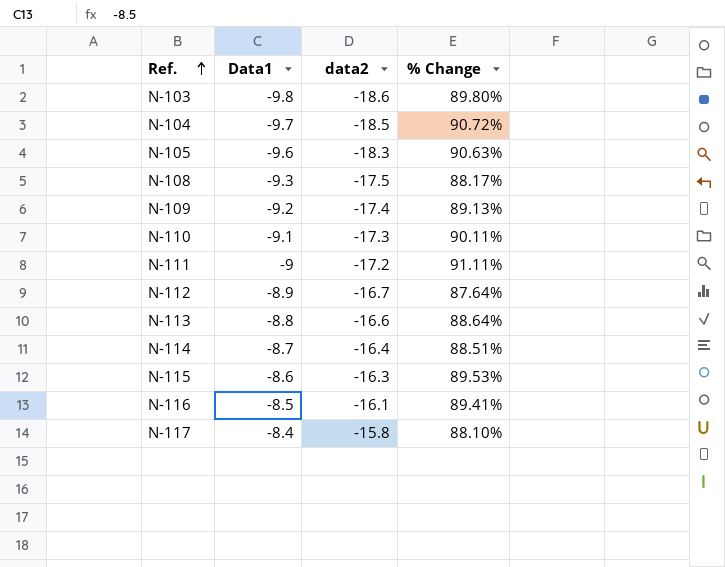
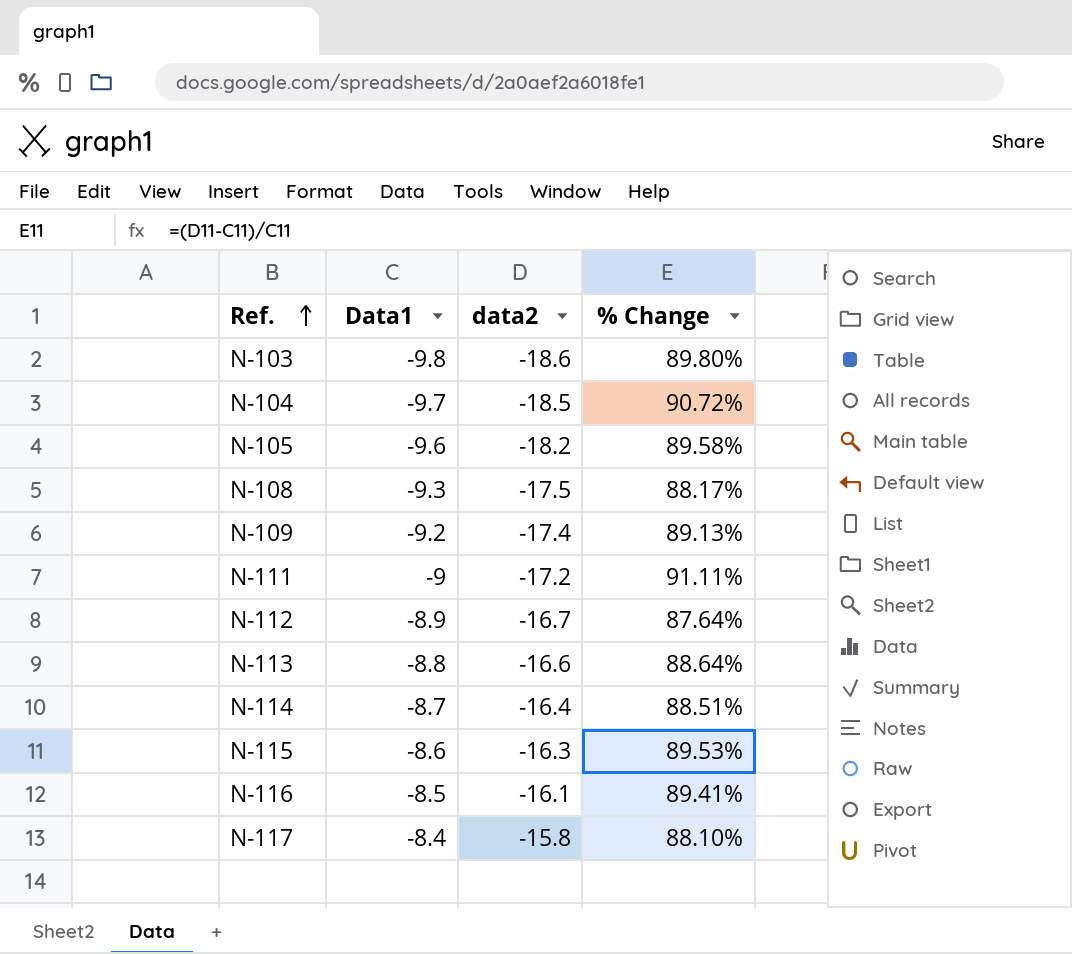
row N-110: -9.1 | -17.3 | 90.11% -> none
N-105 | data2: -18.3 -> -18.2
N-105 | % Change: 90.63% -> 89.58%

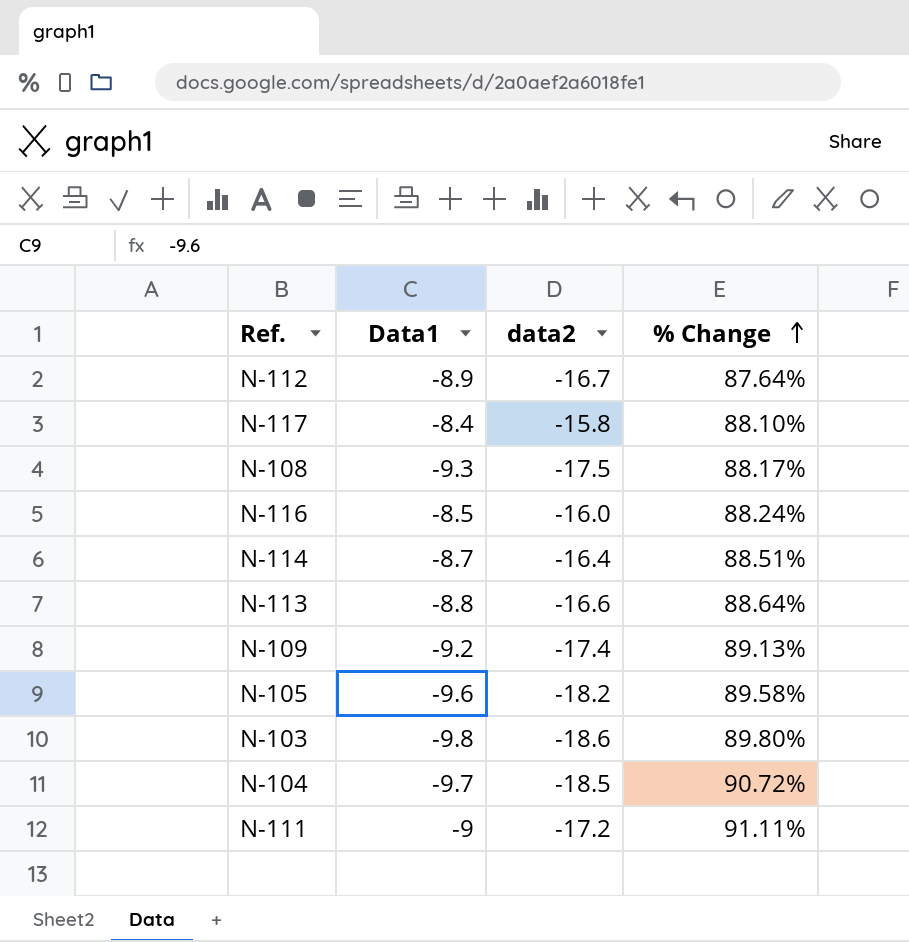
row order: Ref. ascending -> % Change ascending
row N-115: -8.6 | -16.3 | 89.53% -> none
N-116 | data2: -16.1 -> -16.0
N-116 | % Change: 89.41% -> 88.24%

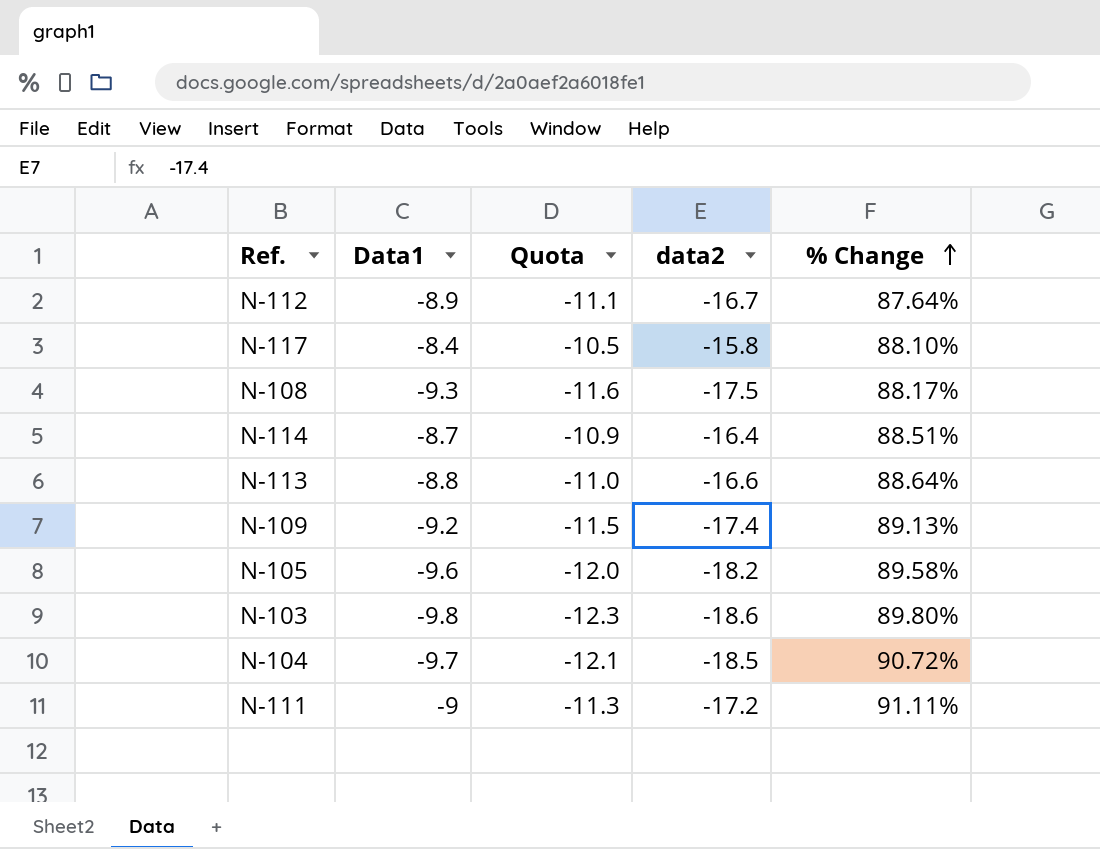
column Quota | formula: none -> [Data1] * 1.25
row N-116: -8.5 | -16.0 | 88.24% -> none

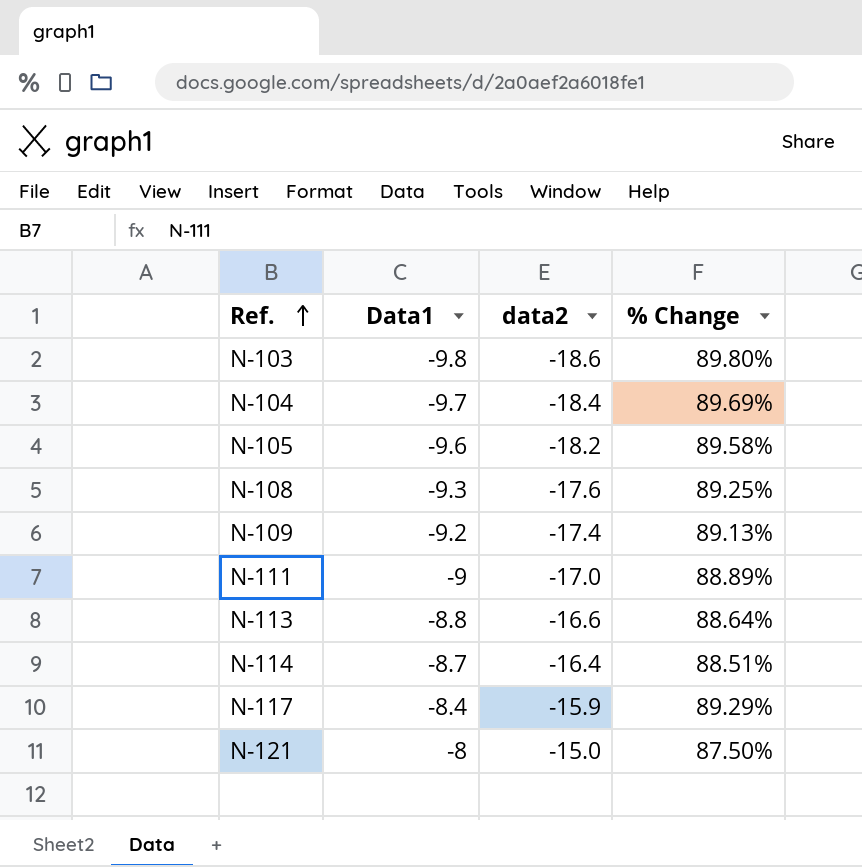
row order: % Change ascending -> Ref. ascending
column Quota | formula: [Data1] * 1.25 -> none
row N-112: -8.9 | -11.1 | -16.7 | 87.64% -> none
N-104 | data2: -18.5 -> -18.4
N-104 | % Change: 90.72% -> 89.69%
N-108 | data2: -17.5 -> -17.6
N-108 | % Change: 88.17% -> 89.25%
N-111 | data2: -17.2 -> -17.0
N-111 | % Change: 91.11% -> 88.89%
N-117 | data2: -15.8 -> -15.9
N-117 | % Change: 88.10% -> 89.29%
row N-121: none -> -8 | -15.0 | 87.50%

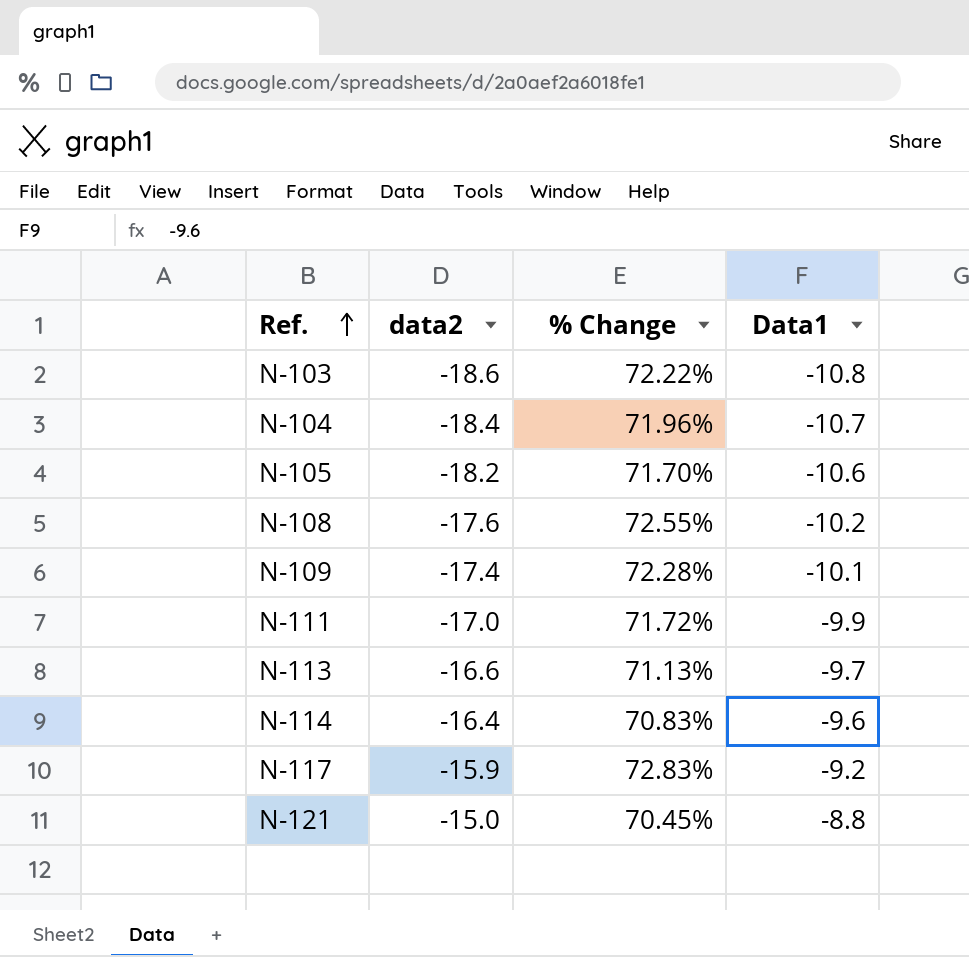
column Data1 | position: 2 -> 4
N-103 | % Change: 89.80% -> 72.22%
N-103 | Data1: -9.8 -> -10.8
N-104 | % Change: 89.69% -> 71.96%
N-104 | Data1: -9.7 -> -10.7
N-105 | % Change: 89.58% -> 71.70%
N-105 | Data1: -9.6 -> -10.6
N-108 | % Change: 89.25% -> 72.55%
N-108 | Data1: -9.3 -> -10.2
N-109 | % Change: 89.13% -> 72.28%
N-109 | Data1: -9.2 -> -10.1
N-111 | % Change: 88.89% -> 71.72%
N-111 | Data1: -9 -> -9.9
N-113 | % Change: 88.64% -> 71.13%
N-113 | Data1: -8.8 -> -9.7
N-114 | % Change: 88.51% -> 70.83%
N-114 | Data1: -8.7 -> -9.6
N-117 | % Change: 89.29% -> 72.83%
N-117 | Data1: -8.4 -> -9.2
N-121 | % Change: 87.50% -> 70.45%
N-121 | Data1: -8 -> -8.8

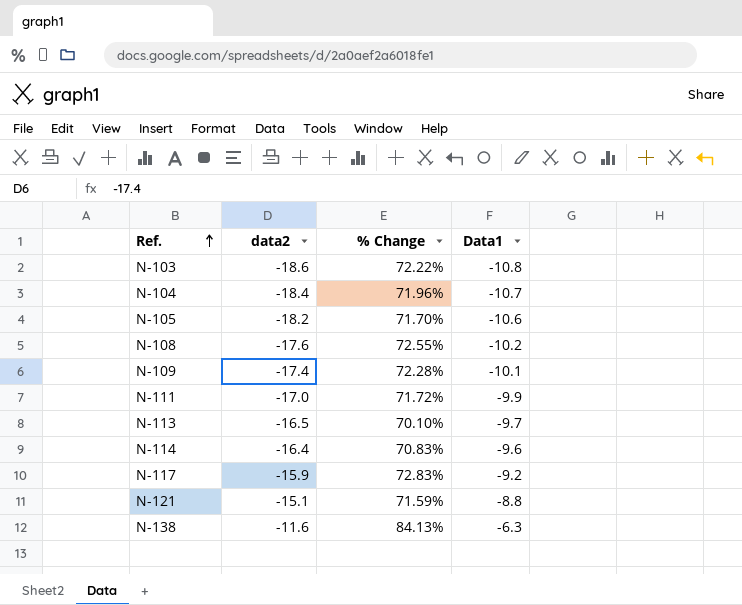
N-113 | data2: -16.6 -> -16.5
N-113 | % Change: 71.13% -> 70.10%
N-121 | data2: -15.0 -> -15.1
N-121 | % Change: 70.45% -> 71.59%
row N-138: none -> -11.6 | 84.13% | -6.3

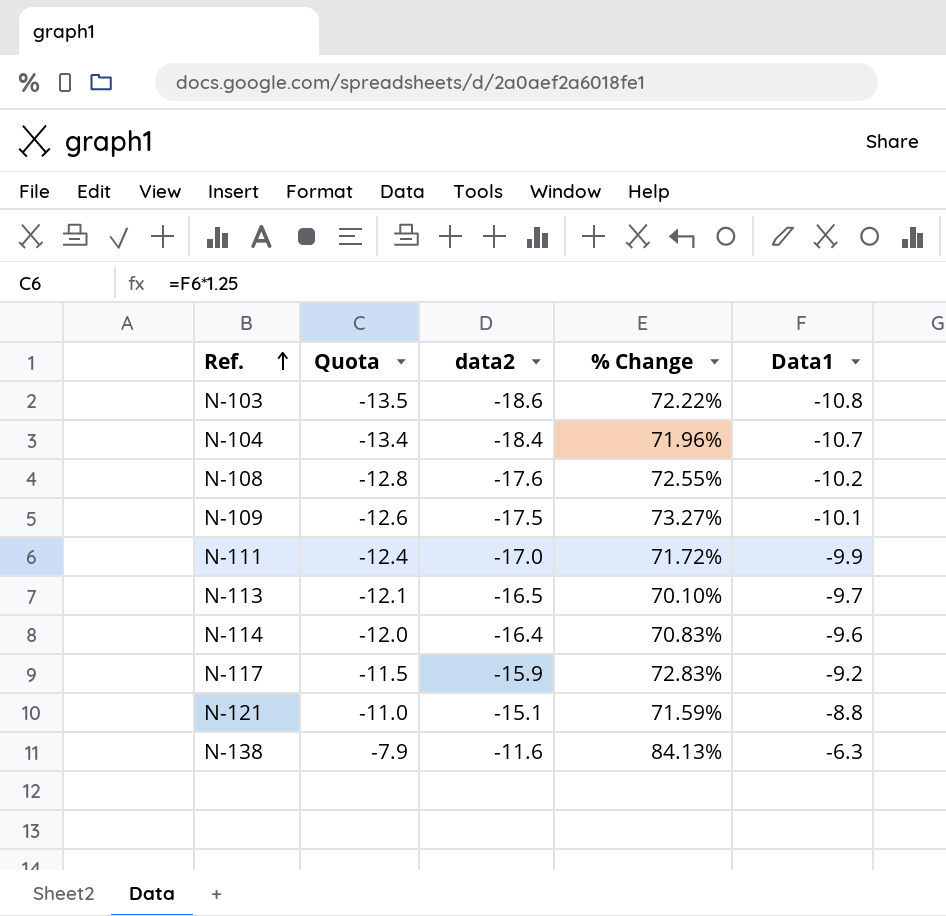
column Quota | formula: none -> [Data1] * 1.25
row N-105: -18.2 | 71.70% | -10.6 -> none
N-109 | data2: -17.4 -> -17.5
N-109 | % Change: 72.28% -> 73.27%

